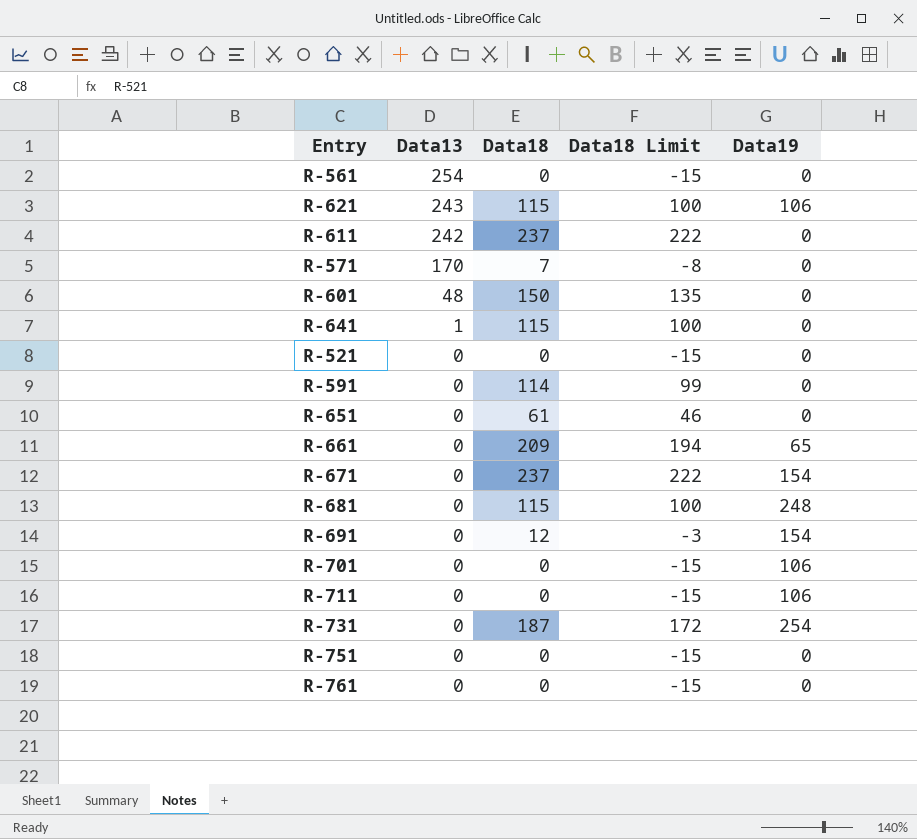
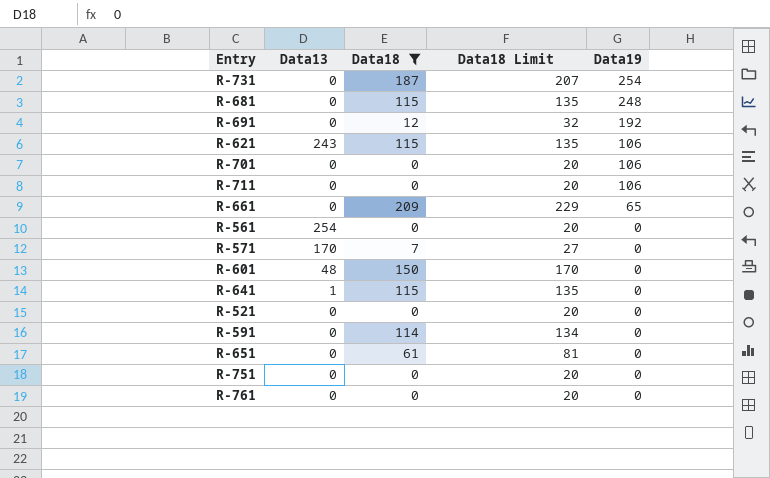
filter: none -> Data18 != 237
row order: Data13 descending -> Data19 descending
column Data18 Limit | formula: [Data18] - 15 -> [Data18] + 20
R-691 | Data19: 154 -> 192

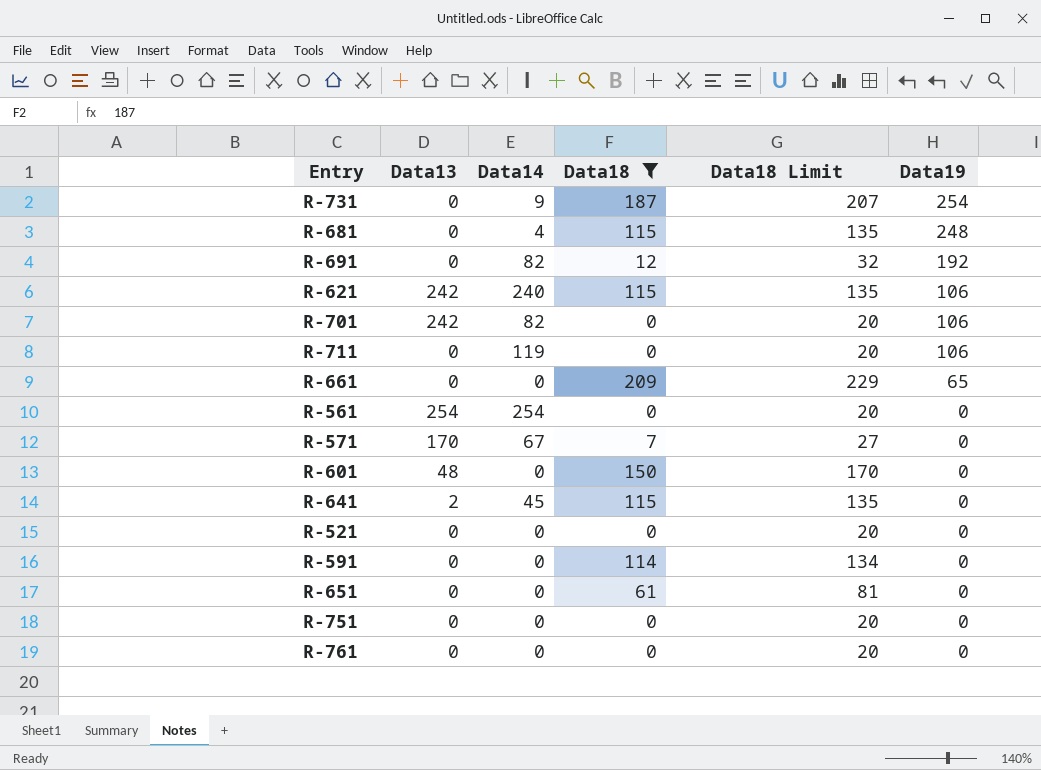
column Data14 | position: none -> 3
R-621 | Data13: 243 -> 242
R-701 | Data13: 0 -> 242
R-641 | Data13: 1 -> 2

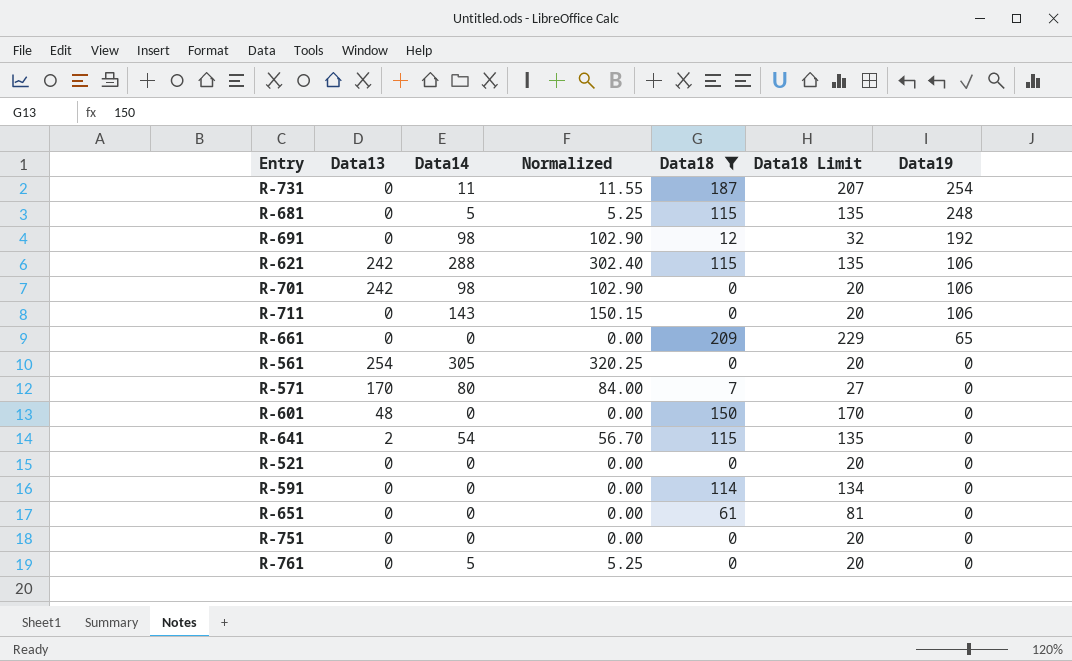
column Normalized | formula: none -> [Data14] * 1.05
R-731 | Data14: 9 -> 11
R-681 | Data14: 4 -> 5
R-691 | Data14: 82 -> 98
R-621 | Data14: 240 -> 288
R-701 | Data14: 82 -> 98
R-711 | Data14: 119 -> 143
R-561 | Data14: 254 -> 305
R-571 | Data14: 67 -> 80
R-641 | Data14: 45 -> 54
R-761 | Data14: 0 -> 5

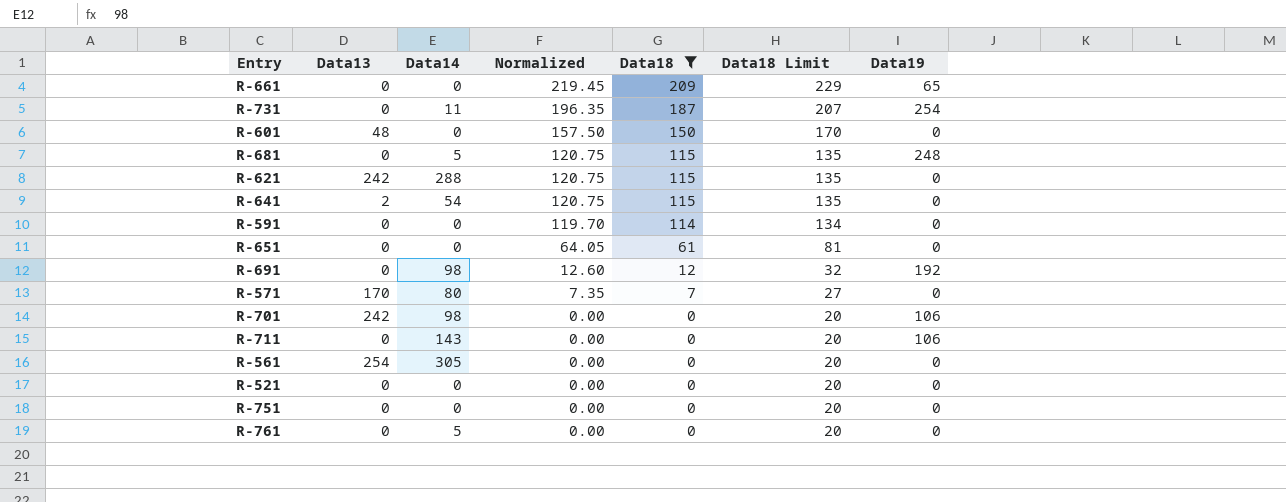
row order: Data19 descending -> Normalized descending
column Normalized | formula: [Data14] * 1.05 -> [Data18] * 1.05
R-621 | Data19: 106 -> 0

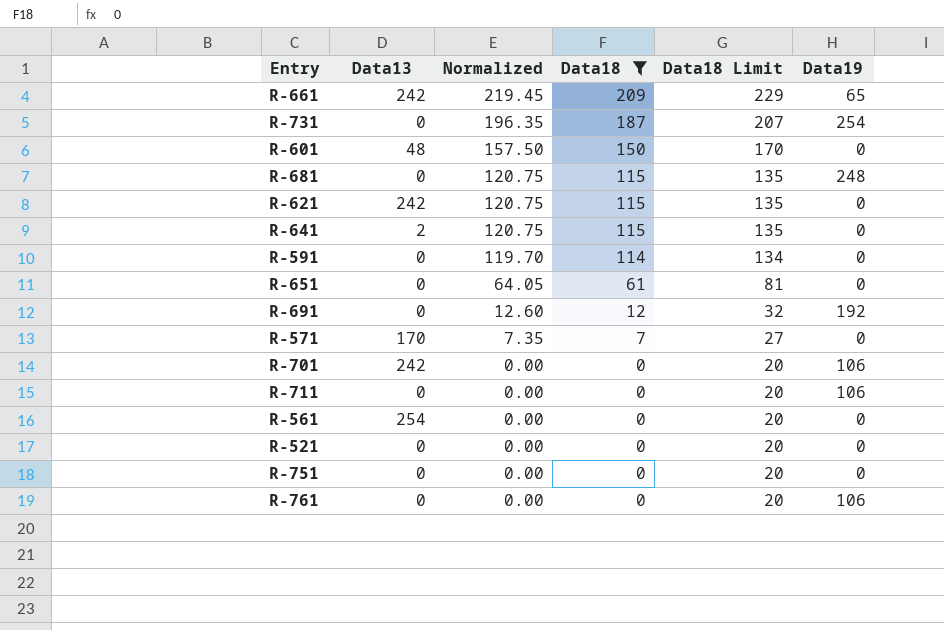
column Data14 | position: 3 -> none
R-661 | Data13: 0 -> 242
R-761 | Data19: 0 -> 106

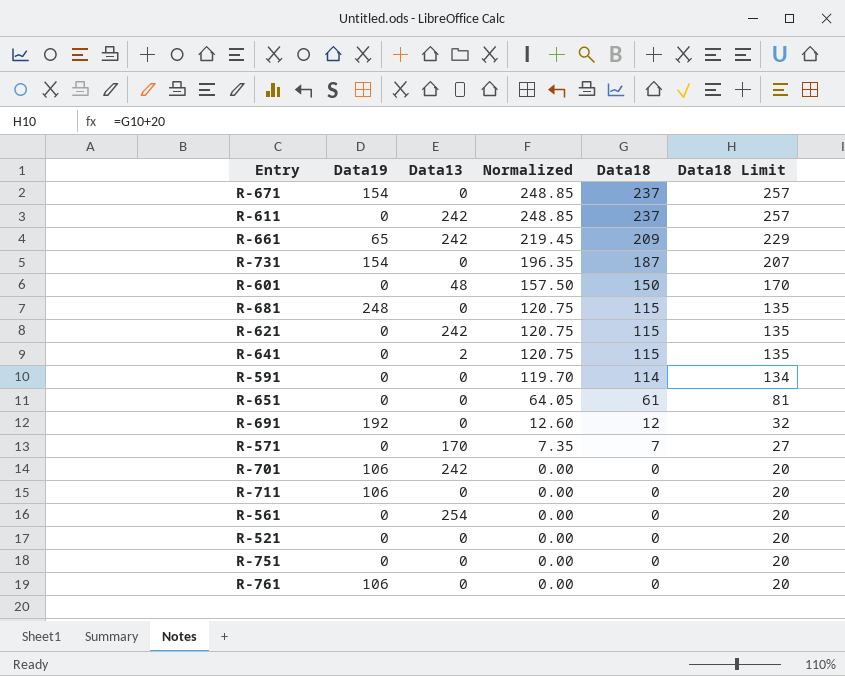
filter: Data18 != 237 -> none
column Data19 | position: 6 -> 2
R-731 | Data19: 254 -> 154

